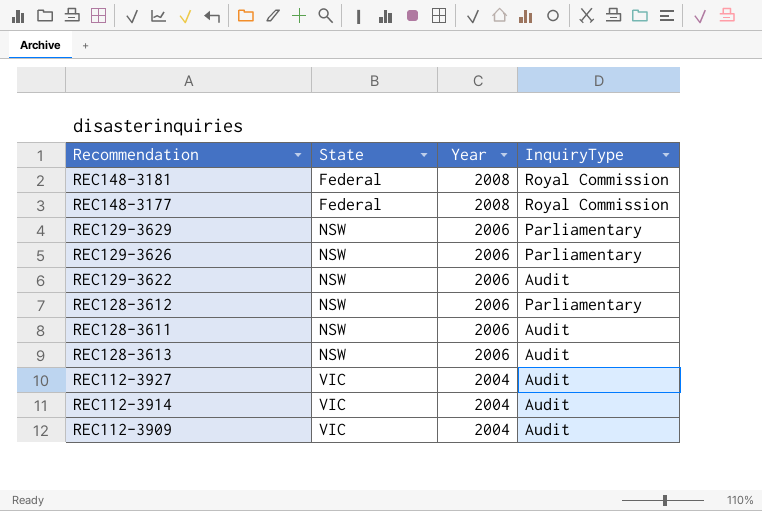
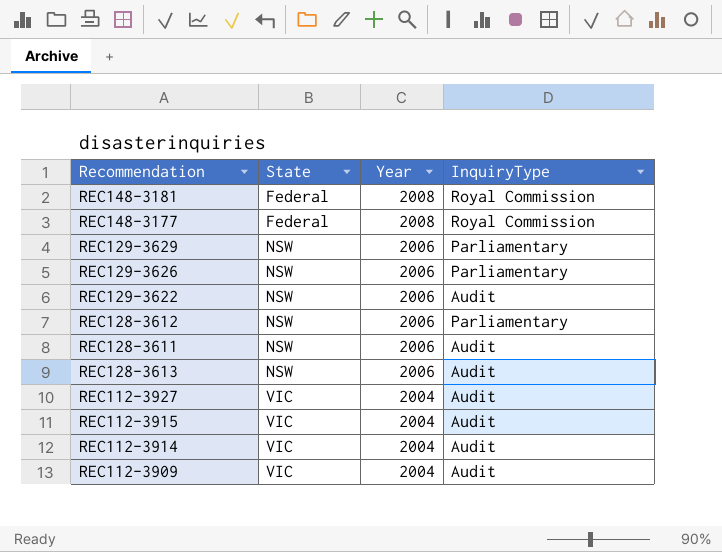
row REC112-3915: none -> VIC | 2004 | Audit

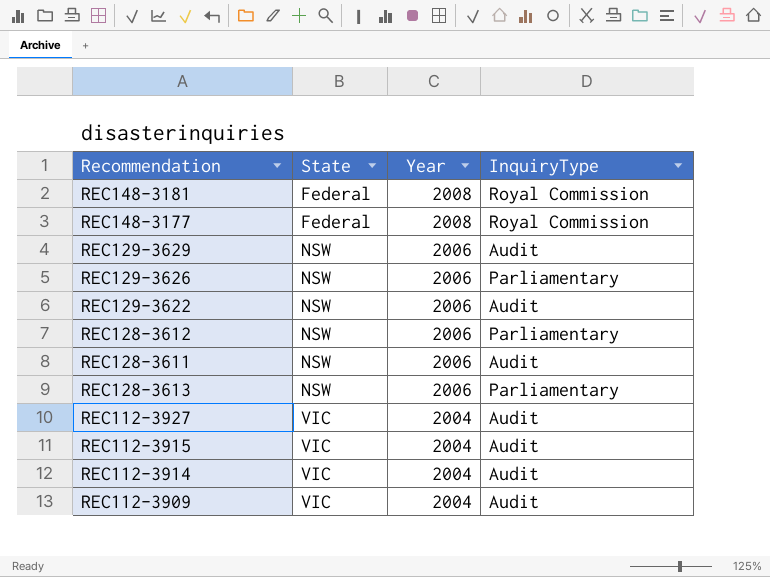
REC129-3629 | InquiryType: Parliamentary -> Audit
REC128-3613 | InquiryType: Audit -> Parliamentary

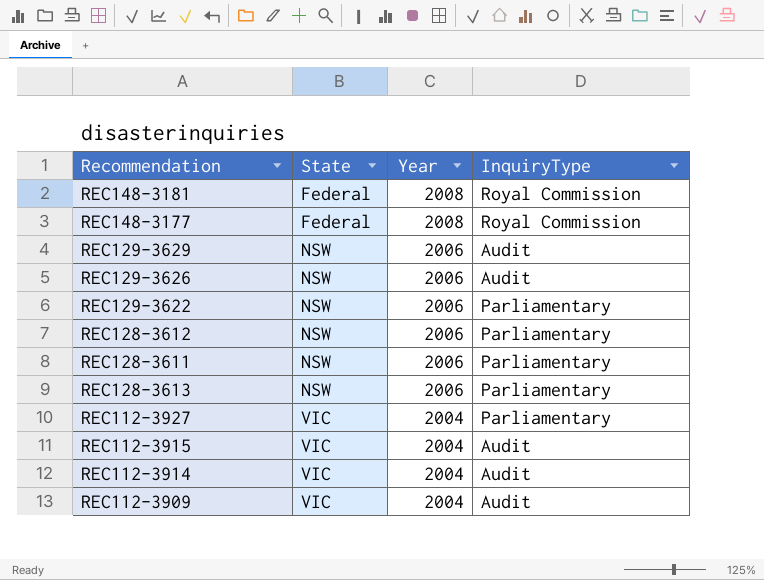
REC129-3626 | InquiryType: Parliamentary -> Audit
REC129-3622 | InquiryType: Audit -> Parliamentary
REC128-3611 | InquiryType: Audit -> Parliamentary
REC112-3927 | InquiryType: Audit -> Parliamentary

